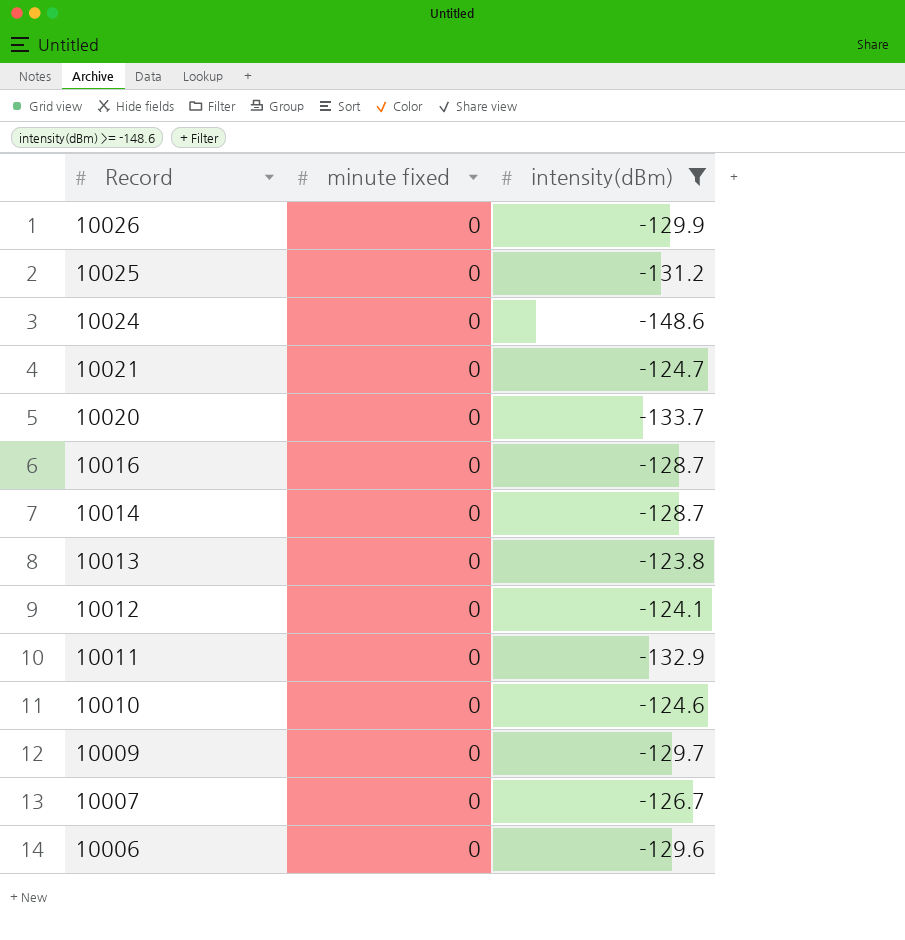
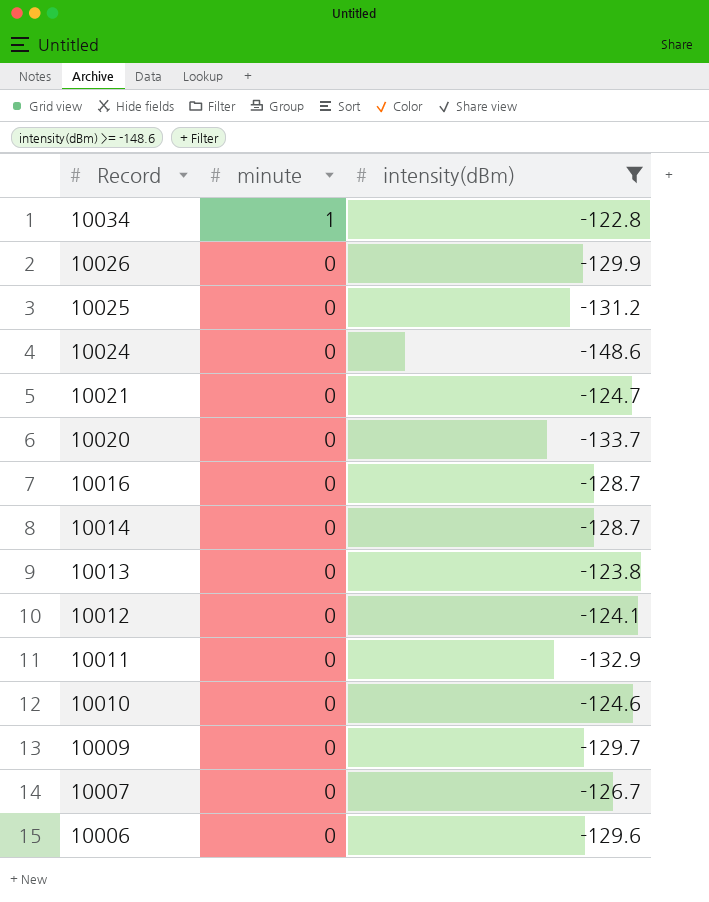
column name: minute fixed -> minute
row 10034: none -> 1 | -122.8

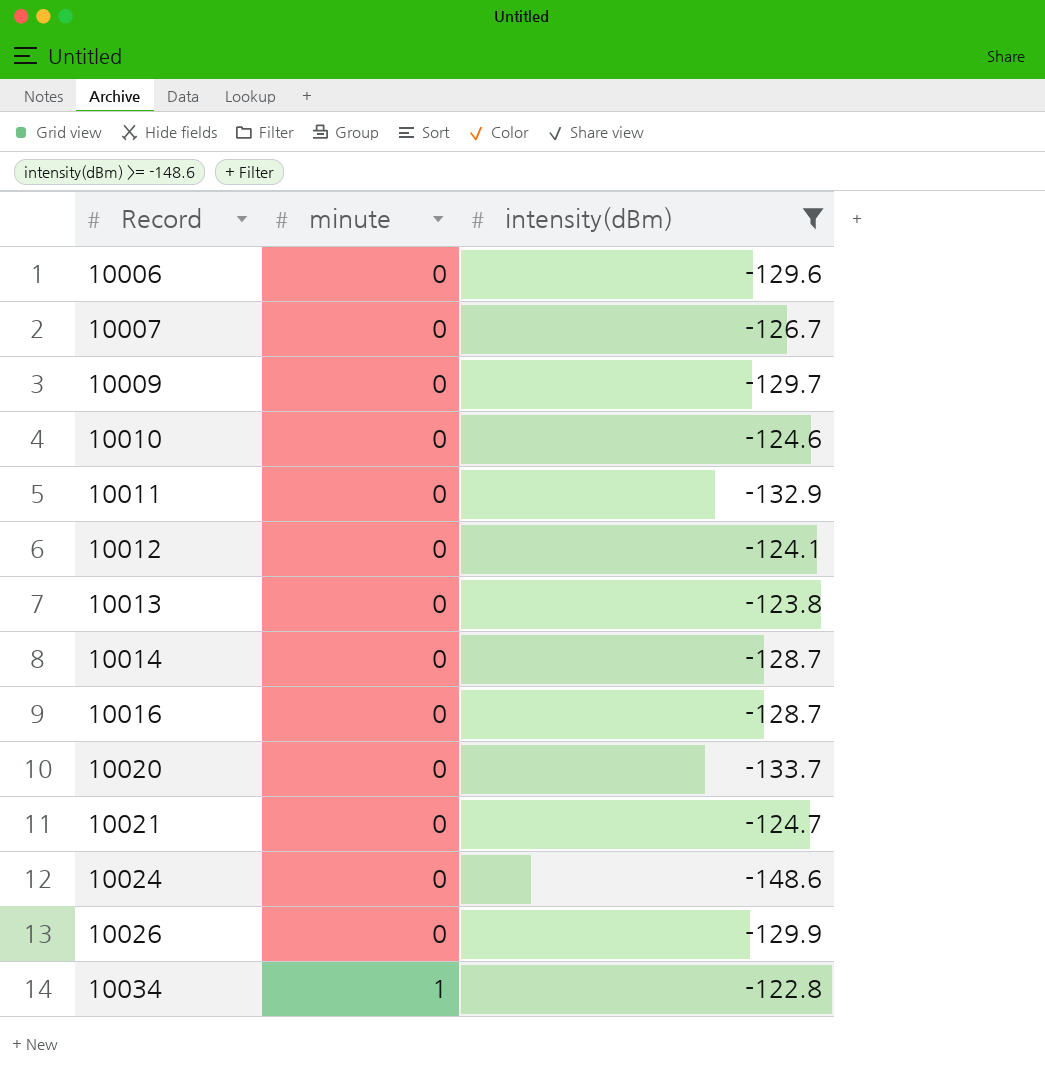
row order: Record descending -> Record ascending
row 10025: 0 | -131.2 -> none

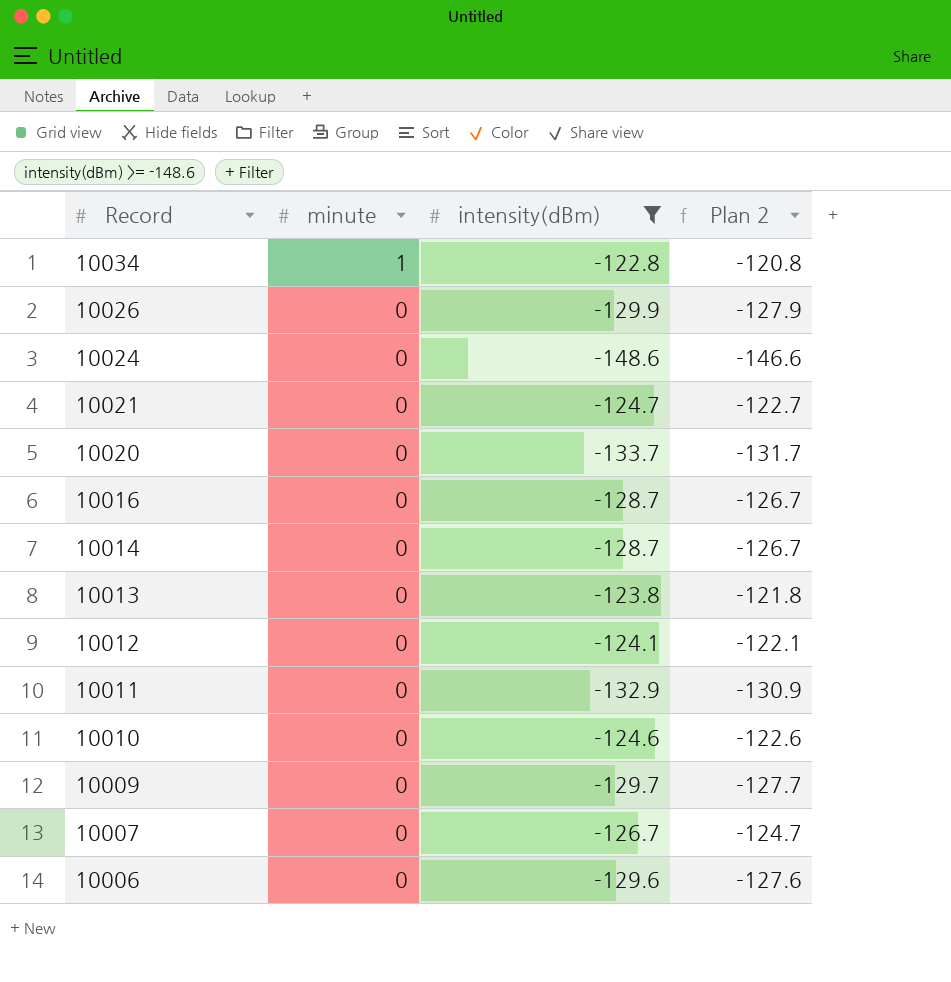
row order: Record ascending -> Record descending
column Plan 2 | formula: none -> [intensity(dBm)] + 2

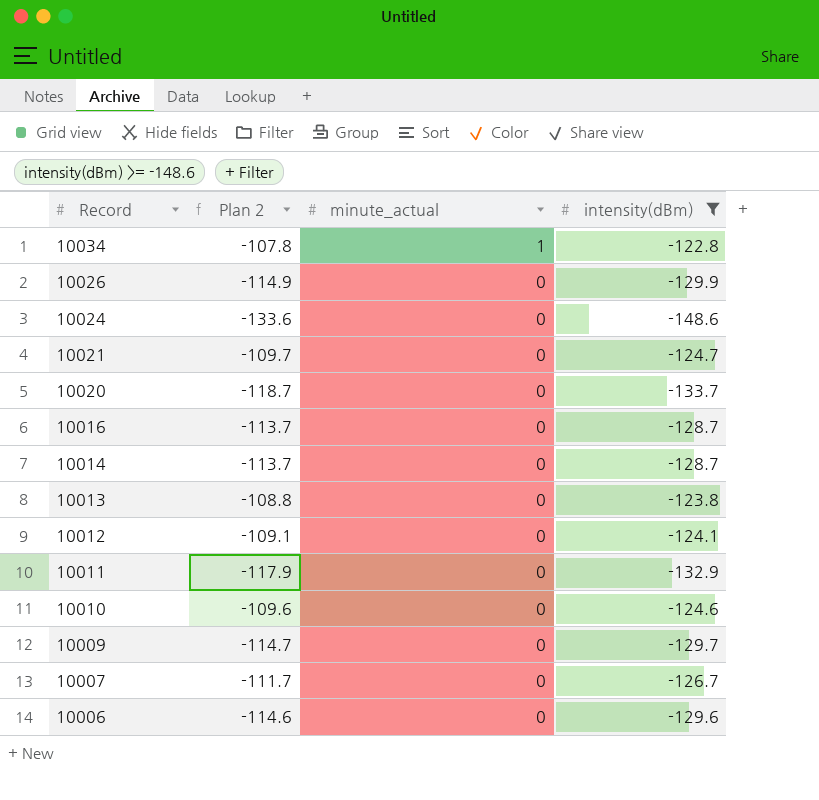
column Plan 2 | formula: [intensity(dBm)] + 2 -> [intensity(dBm)] + 15
column Plan 2 | position: 4 -> 2
column name: minute -> minute_actual

